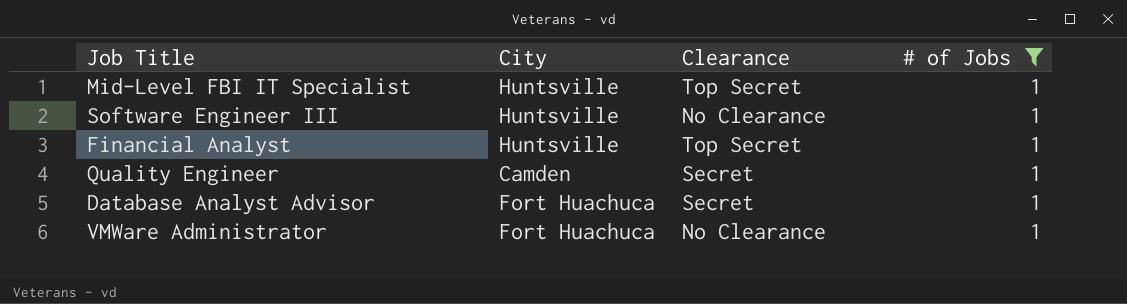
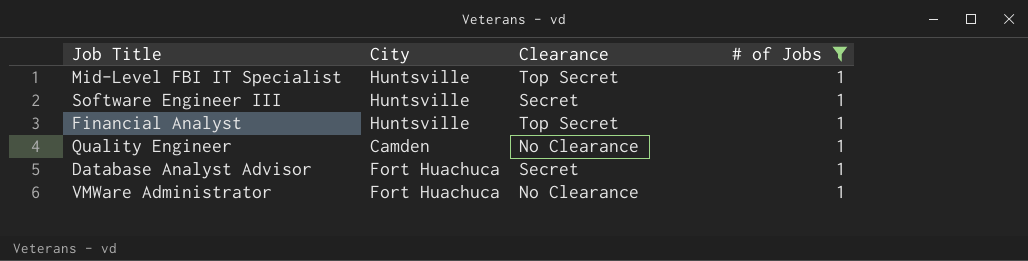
Software Engineer III | Clearance: No Clearance -> Secret
Quality Engineer | Clearance: Secret -> No Clearance

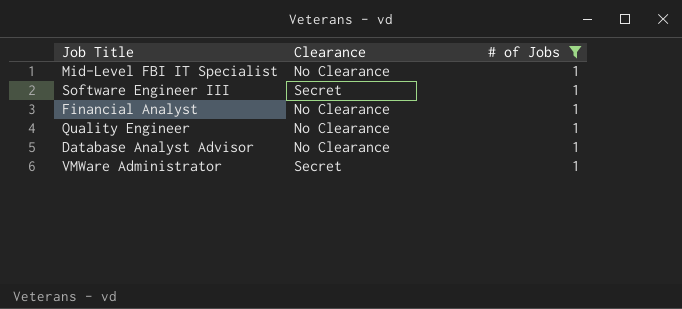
column City | position: 2 -> none
Mid-Level FBI IT Specialist | Clearance: Top Secret -> No Clearance
Financial Analyst | Clearance: Top Secret -> No Clearance
Database Analyst Advisor | Clearance: Secret -> No Clearance
VMWare Administrator | Clearance: No Clearance -> Secret

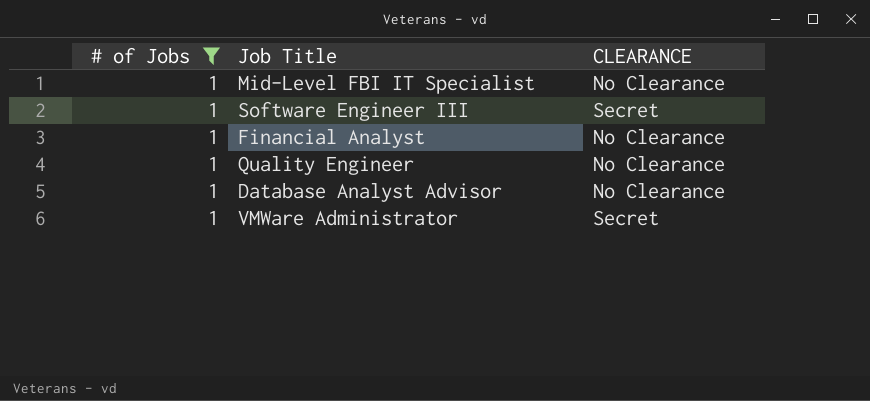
column # of Jobs | position: 3 -> 1
column name: Clearance -> CLEARANCE

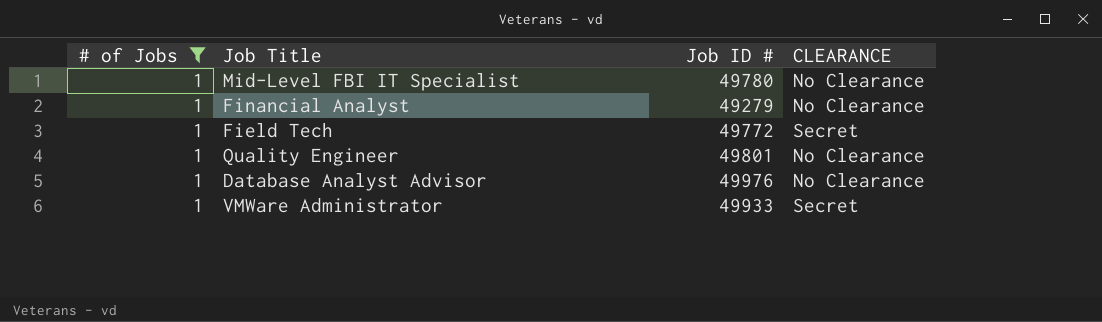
column Job ID # | position: none -> 3
row Software Engineer III: 1 | Secret -> none
row Field Tech: none -> 1 | 49772 | Secret

